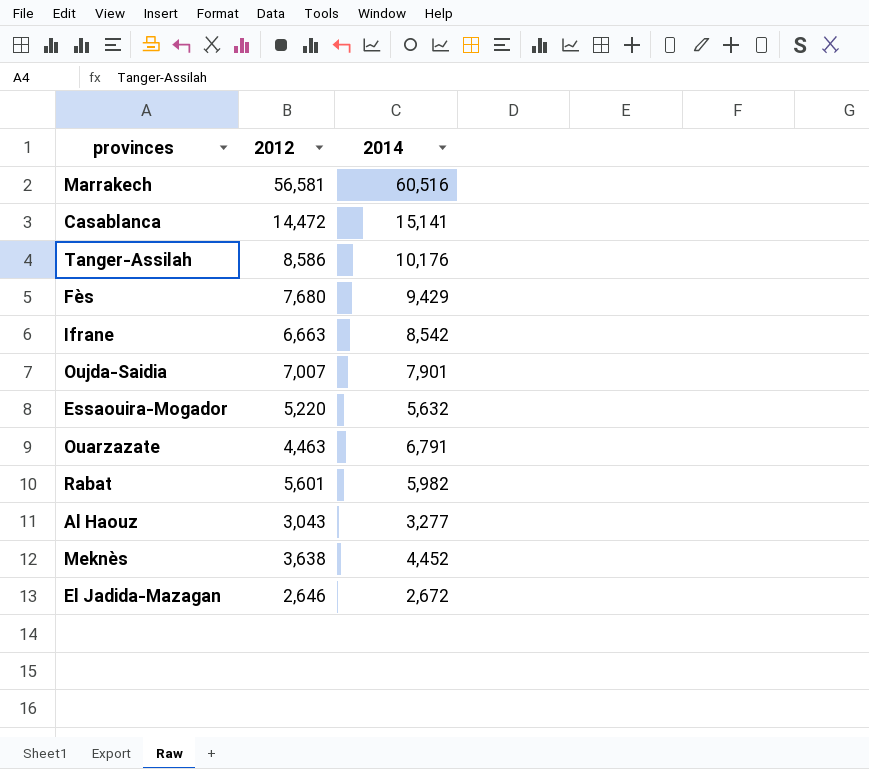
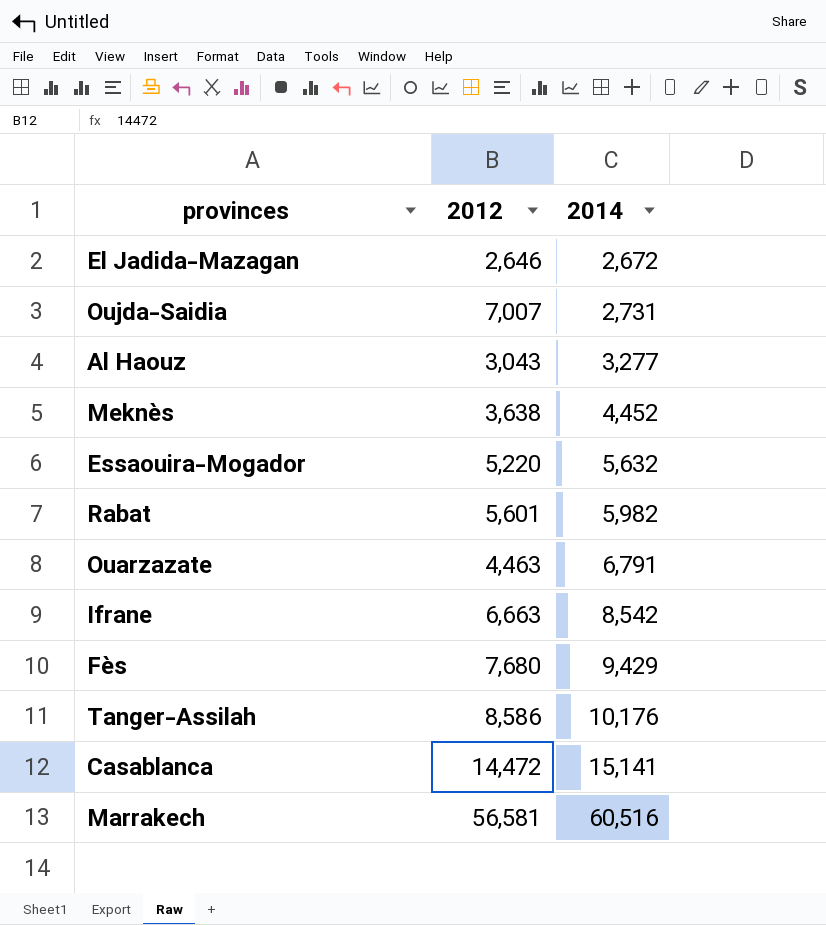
row order: none -> 2014 ascending
Oujda-Saidia | 2014: 7,901 -> 2,731

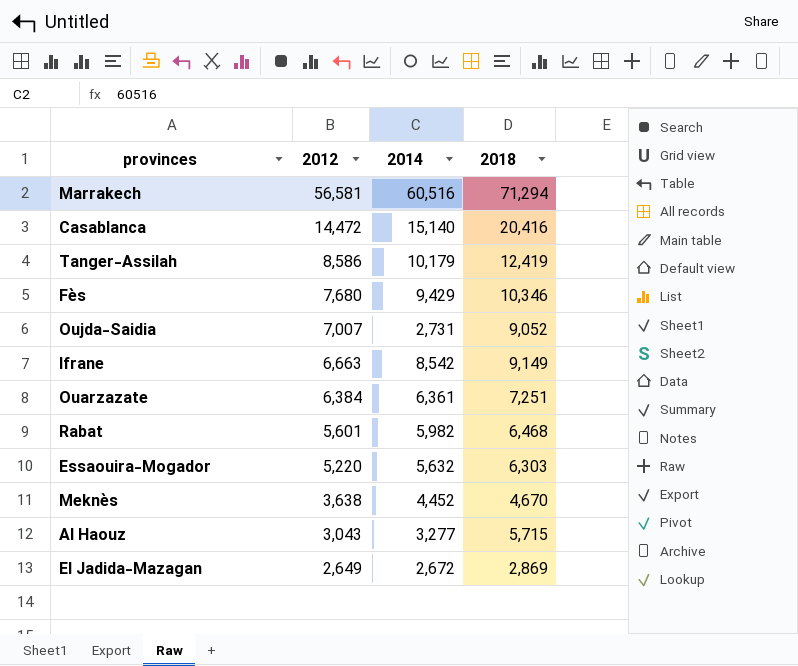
row order: 2014 ascending -> 2012 descending
column 2018 | position: none -> 4
Casablanca | 2014: 15,141 -> 15,140
Tanger-Assilah | 2014: 10,176 -> 10,179
Ouarzazate | 2012: 4,463 -> 6,384
Ouarzazate | 2014: 6,791 -> 6,361
El Jadida-Mazagan | 2012: 2,646 -> 2,649

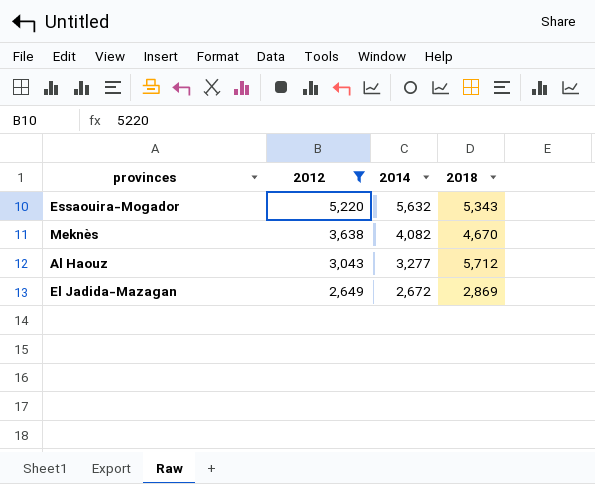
filter: none -> 2012 <= 5,220
Essaouira-Mogador | 2018: 6,303 -> 5,343
Meknès | 2014: 4,452 -> 4,082
Al Haouz | 2018: 5,715 -> 5,712

